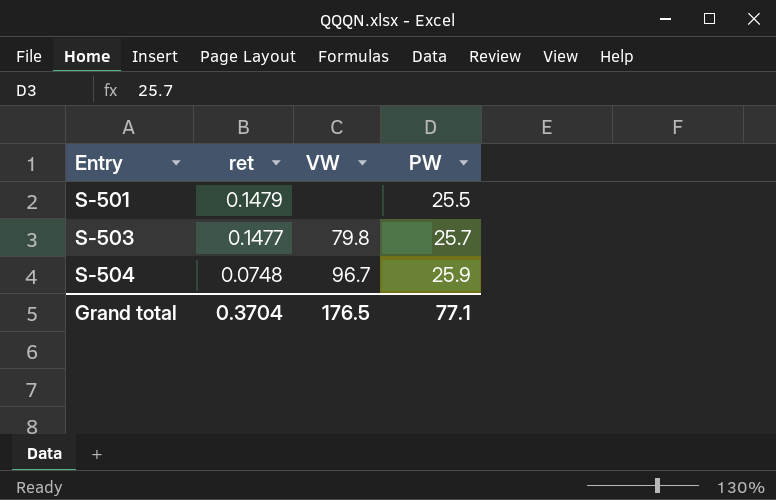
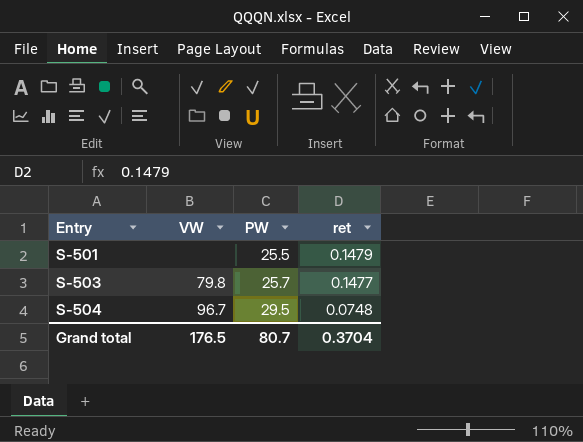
column ret | position: 2 -> 4
S-504 | PW: 25.9 -> 29.5
Grand total | PW: 77.1 -> 80.7

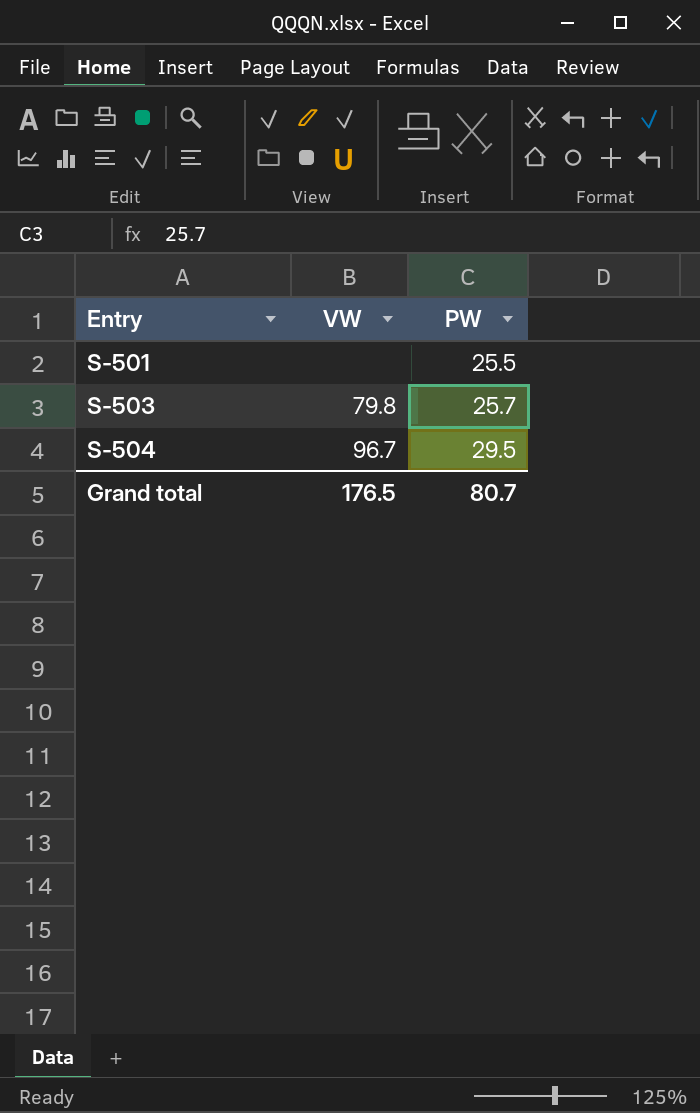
column ret | position: 4 -> none

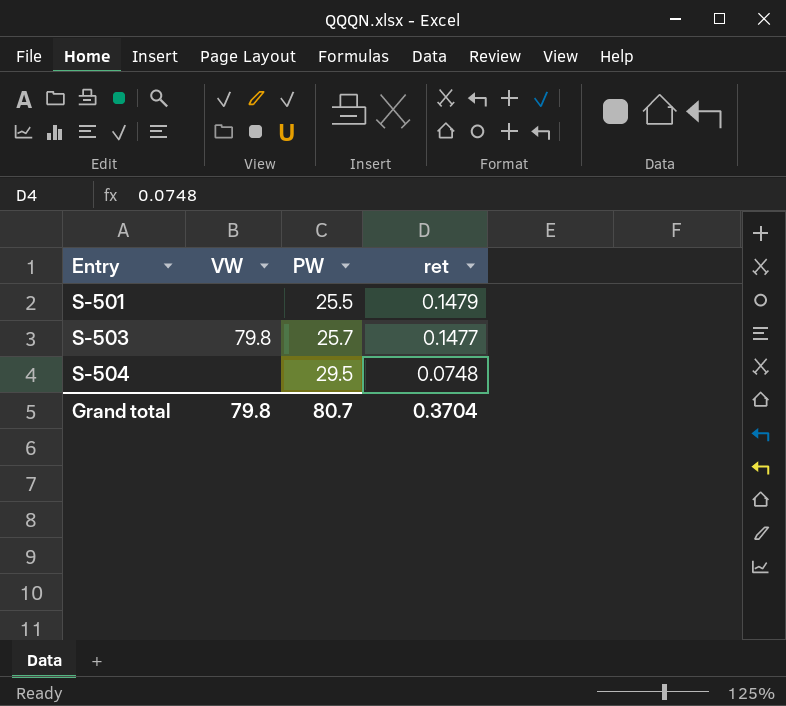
column ret | position: none -> 4
S-504 | VW: 96.7 -> none
Grand total | VW: 176.5 -> 79.8

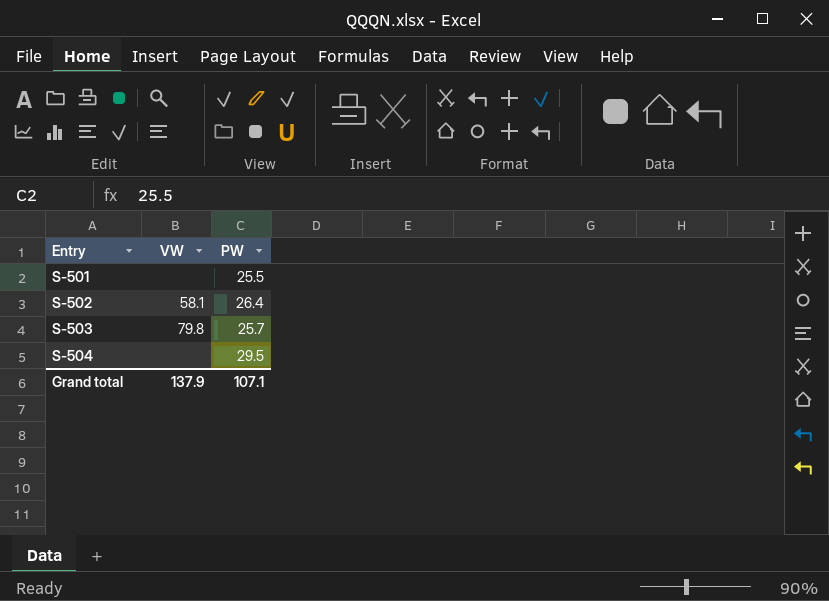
column ret | position: 4 -> none
row S-502: none -> 58.1 | 26.4
Grand total | VW: 79.8 -> 137.9
Grand total | PW: 80.7 -> 107.1

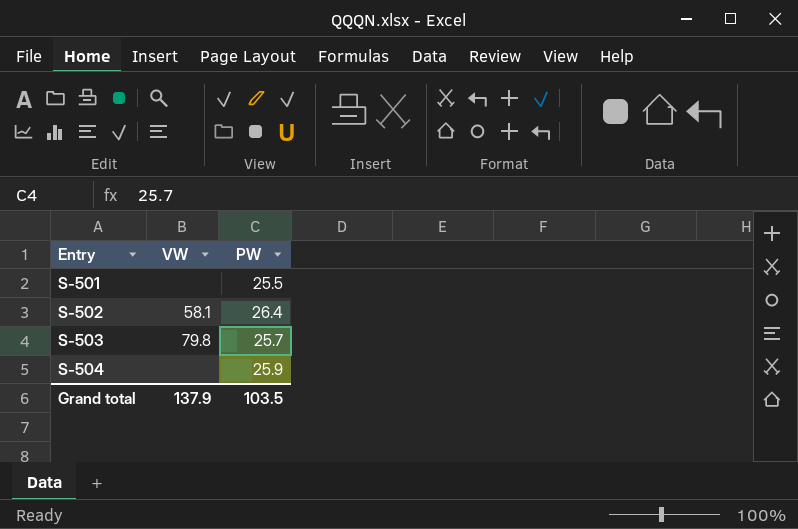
S-504 | PW: 29.5 -> 25.9
Grand total | PW: 107.1 -> 103.5

